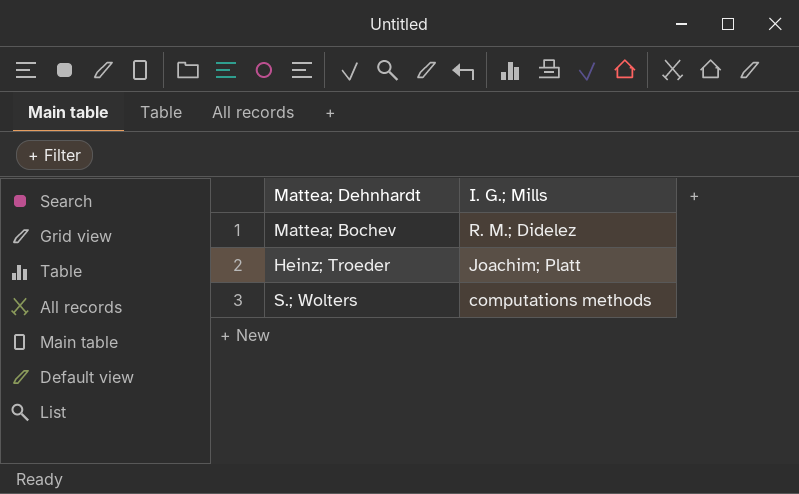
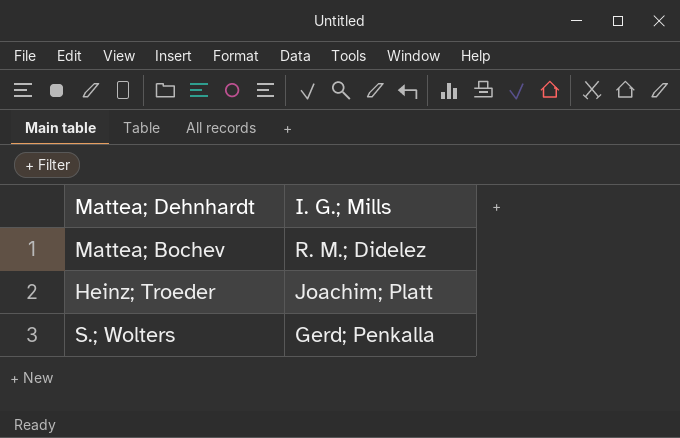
S.; Wolters | I. G.; Mills: computations methods -> Gerd; Penkalla

